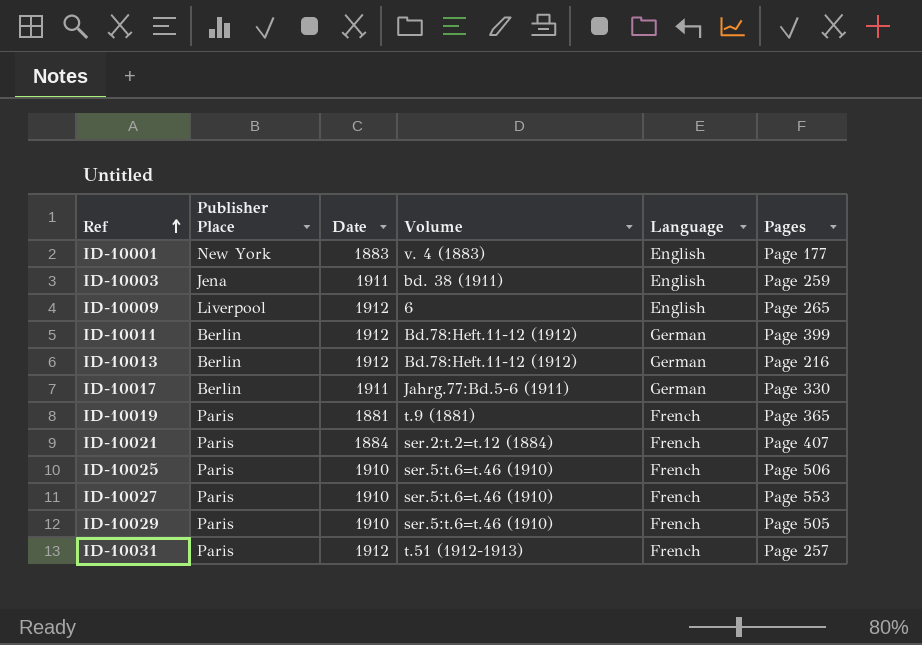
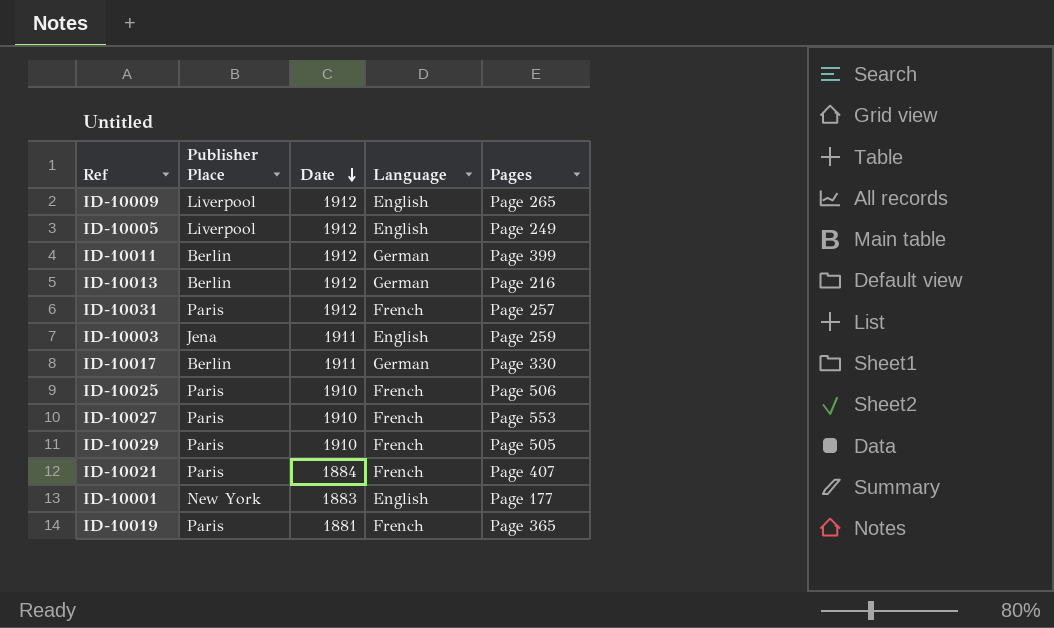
row order: Ref ascending -> Date descending
column Volume | position: 4 -> none
row ID-10005: none -> Liverpool | 1912 | English | Page 249

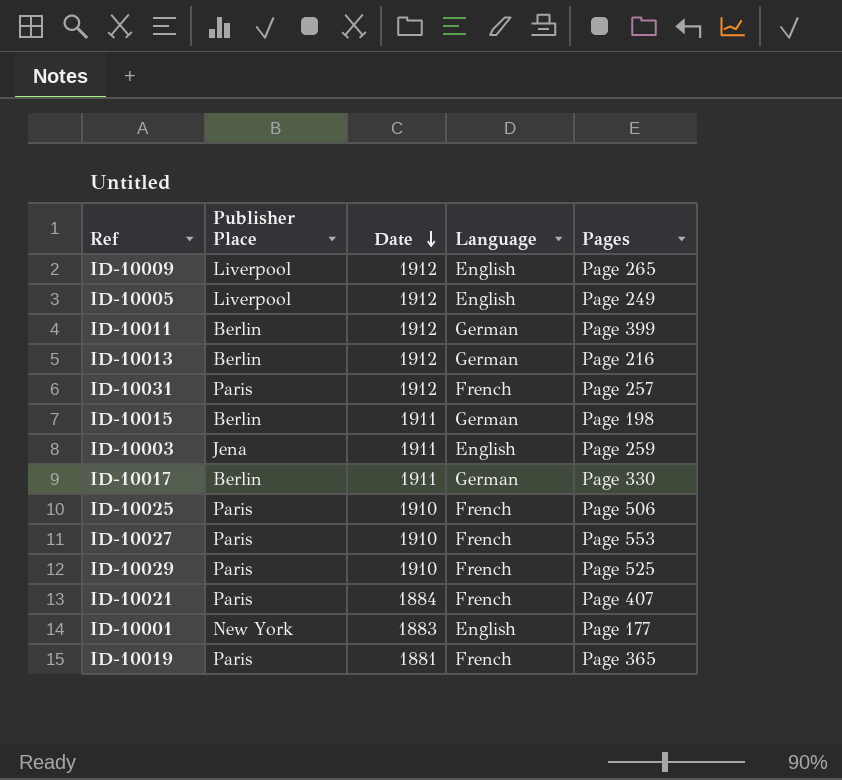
row ID-10015: none -> Berlin | 1911 | German | Page 198
ID-10029 | Pages: Page 505 -> Page 525

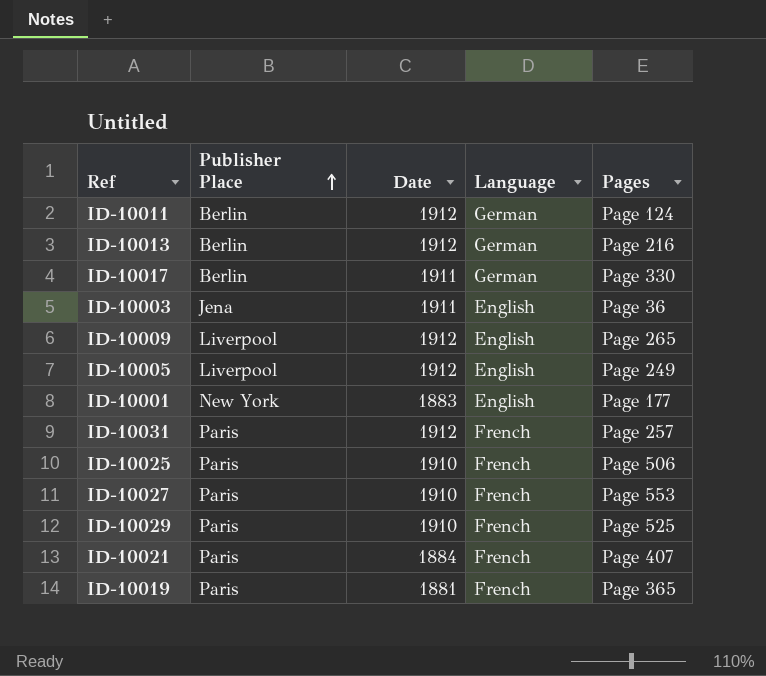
row order: Date descending -> Publisher Place ascending
row ID-10015: Berlin | 1911 | German | Page 198 -> none
ID-10011 | Pages: Page 399 -> Page 124
ID-10003 | Pages: Page 259 -> Page 36

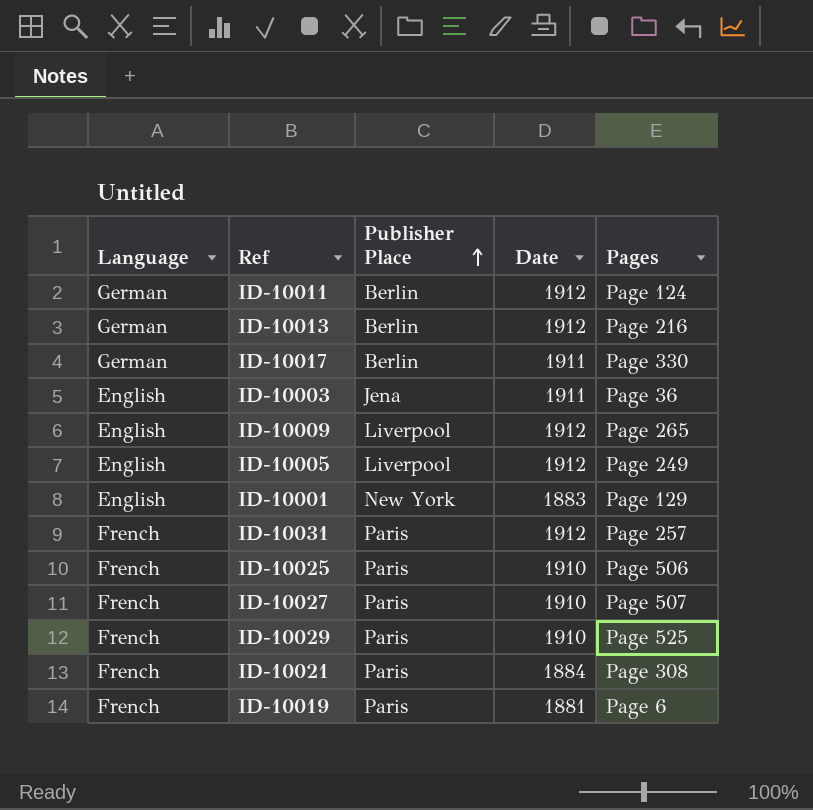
column Language | position: 4 -> 1
ID-10001 | Pages: Page 177 -> Page 129
ID-10027 | Pages: Page 553 -> Page 507
ID-10021 | Pages: Page 407 -> Page 308
ID-10019 | Pages: Page 365 -> Page 6

